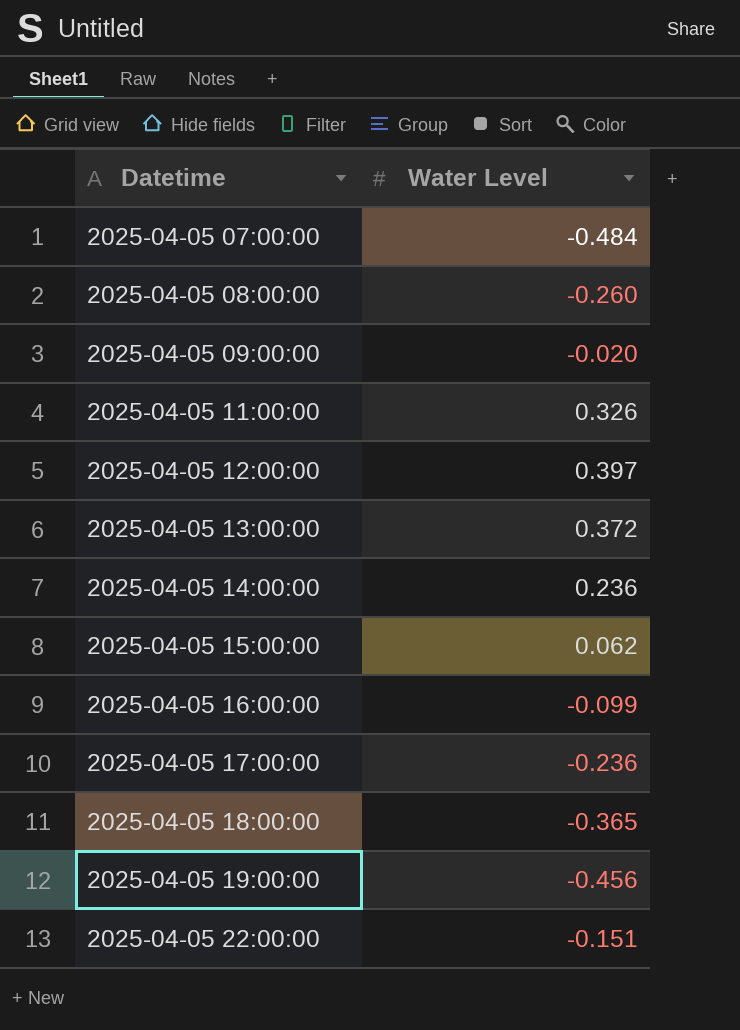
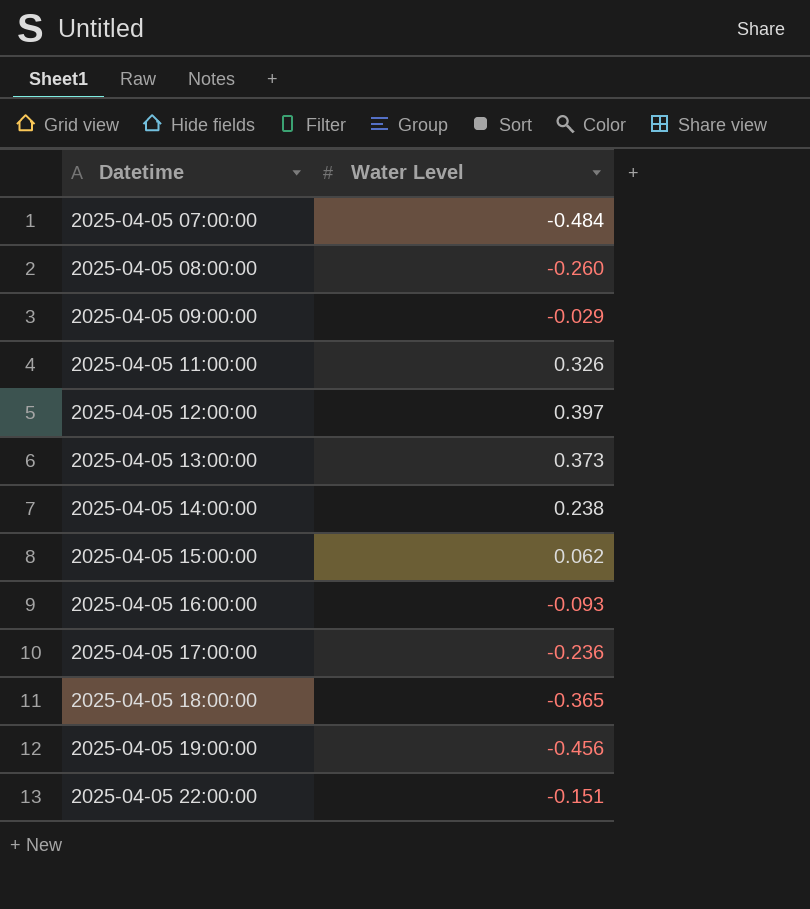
2025-04-05 09:00:00 | Water Level: -0.020 -> -0.029
2025-04-05 13:00:00 | Water Level: 0.372 -> 0.373
2025-04-05 14:00:00 | Water Level: 0.236 -> 0.238
2025-04-05 16:00:00 | Water Level: -0.099 -> -0.093

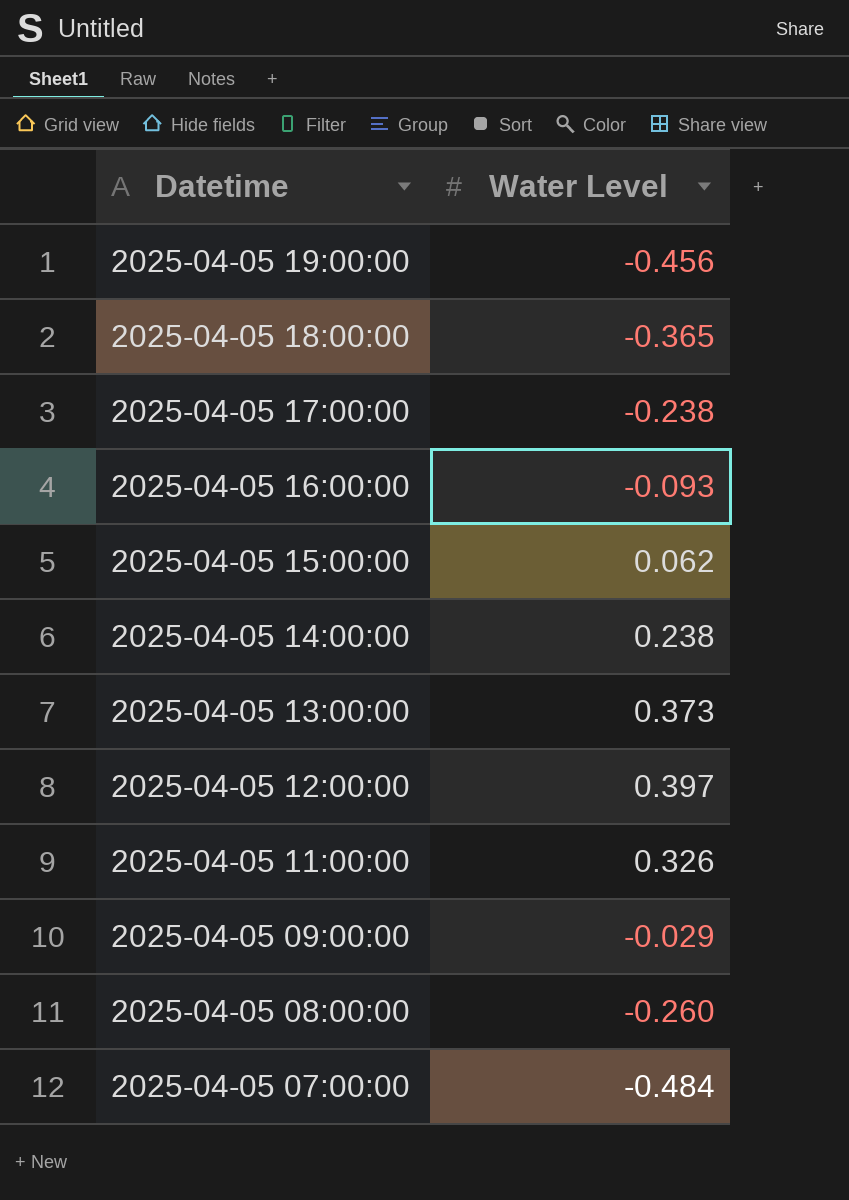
row order: Datetime ascending -> Datetime descending
row 2025-04-05 22:00:00: -0.151 -> none
2025-04-05 17:00:00 | Water Level: -0.236 -> -0.238

